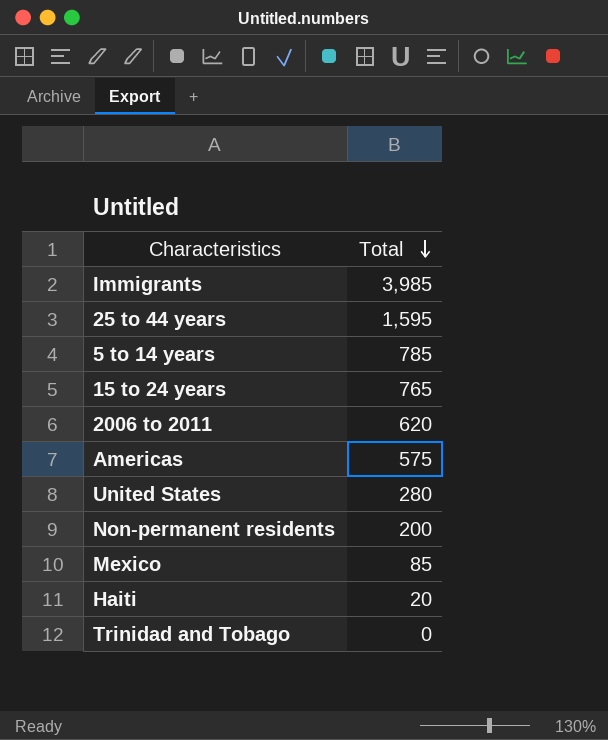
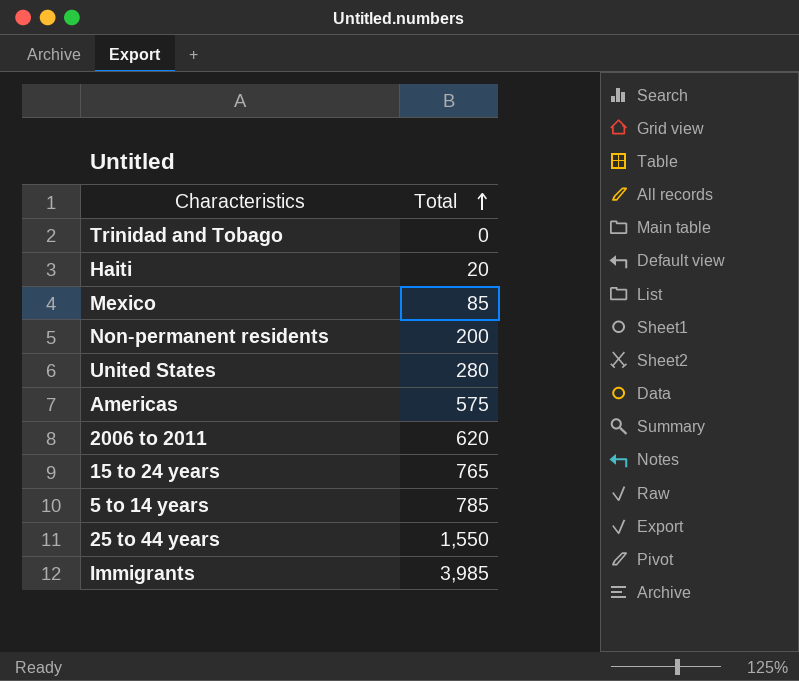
row order: Total descending -> Total ascending
25 to 44 years | Total: 1,595 -> 1,550

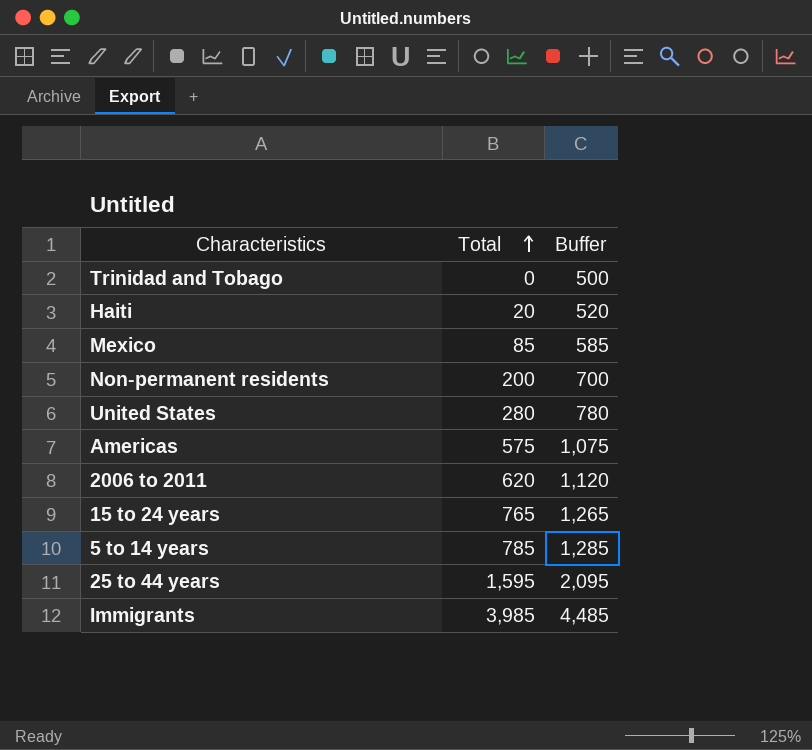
column Buffer | formula: none -> [Total] + 500
25 to 44 years | Total: 1,550 -> 1,595

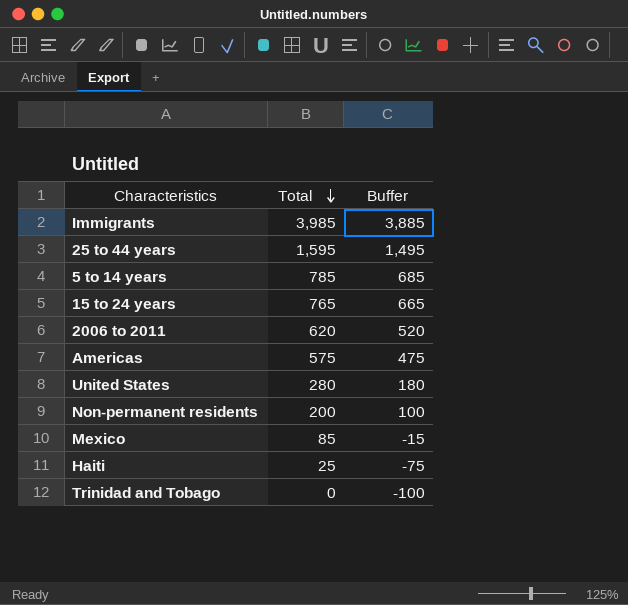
row order: Total ascending -> Total descending
column Buffer | formula: [Total] + 500 -> [Total] - 100
Haiti | Total: 20 -> 25

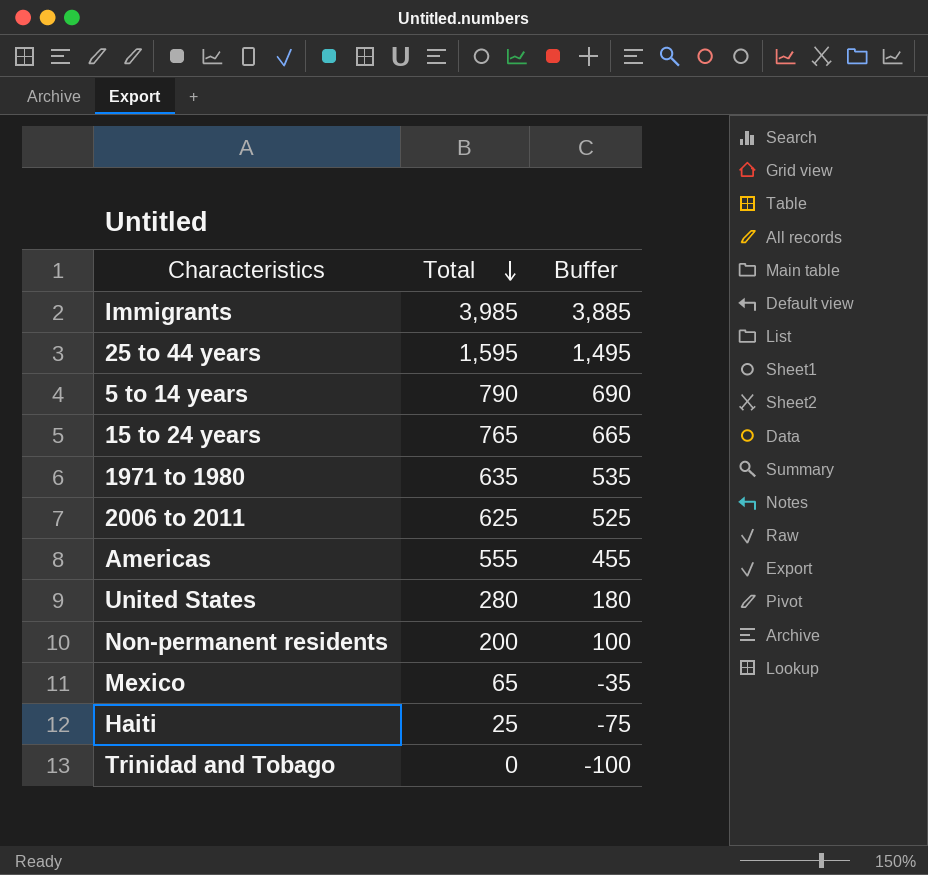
5 to 14 years | Total: 785 -> 790
5 to 14 years | Buffer: 685 -> 690
row 1971 to 1980: none -> 635 | 535
2006 to 2011 | Total: 620 -> 625
2006 to 2011 | Buffer: 520 -> 525
Americas | Total: 575 -> 555
Americas | Buffer: 475 -> 455
Mexico | Total: 85 -> 65
Mexico | Buffer: -15 -> -35

